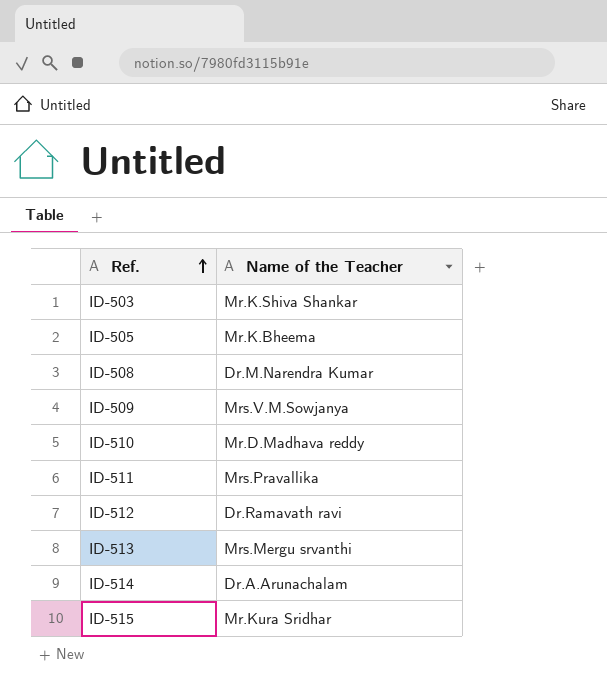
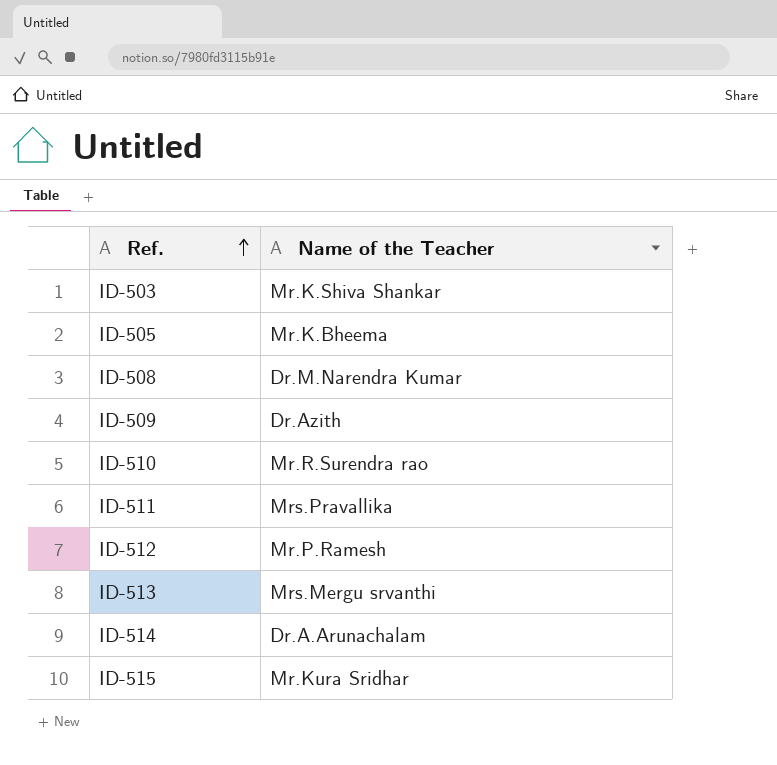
ID-509 | Name of the Teacher: Mrs.V.M.Sowjanya -> Dr.Azith
ID-510 | Name of the Teacher: Mr.D.Madhava reddy -> Mr.R.Surendra rao
ID-512 | Name of the Teacher: Dr.Ramavath ravi -> Mr.P.Ramesh

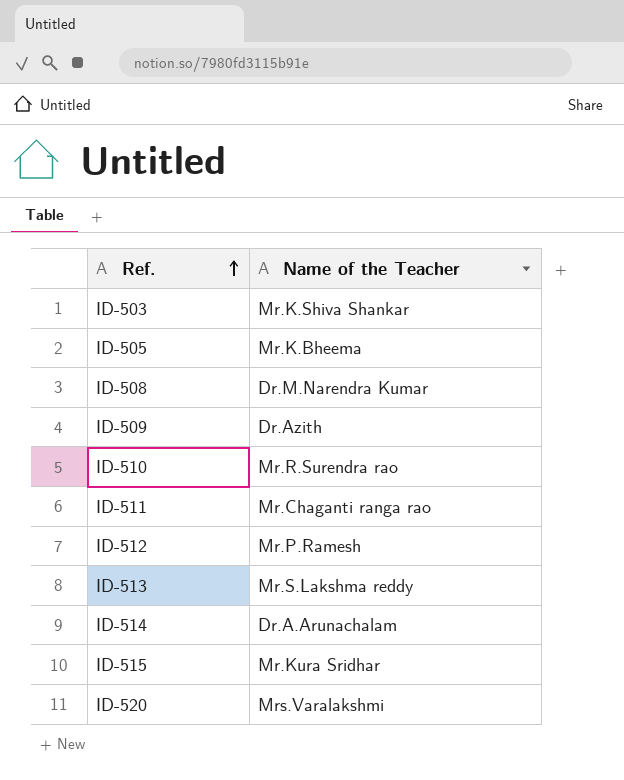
ID-511 | Name of the Teacher: Mrs.Pravallika -> Mr.Chaganti ranga rao
ID-513 | Name of the Teacher: Mrs.Mergu srvanthi -> Mr.S.Lakshma reddy
row ID-520: none -> Mrs.Varalakshmi

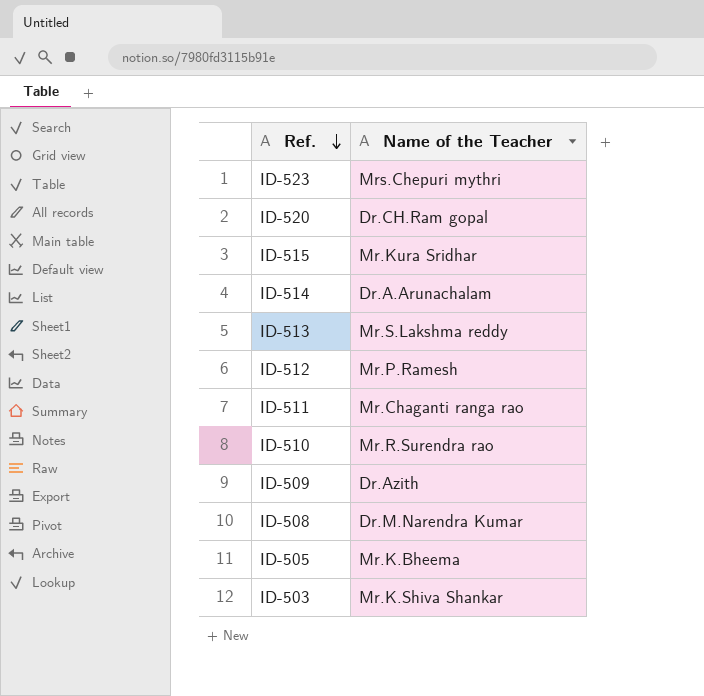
row order: Ref. ascending -> Ref. descending
row ID-523: none -> Mrs.Chepuri mythri
ID-520 | Name of the Teacher: Mrs.Varalakshmi -> Dr.CH.Ram gopal

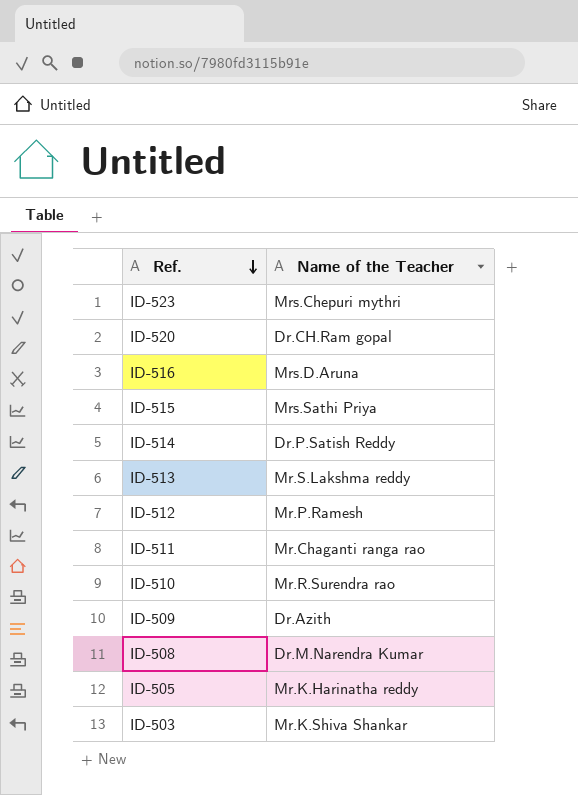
row ID-516: none -> Mrs.D.Aruna
ID-515 | Name of the Teacher: Mr.Kura Sridhar -> Mrs.Sathi Priya
ID-514 | Name of the Teacher: Dr.A.Arunachalam -> Dr.P.Satish Reddy
ID-505 | Name of the Teacher: Mr.K.Bheema -> Mr.K.Harinatha reddy

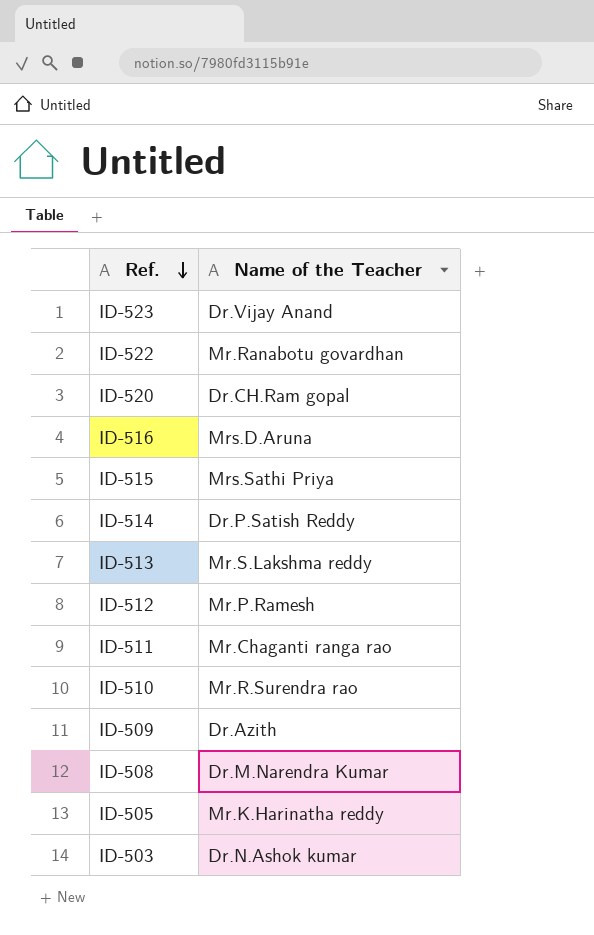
ID-523 | Name of the Teacher: Mrs.Chepuri mythri -> Dr.Vijay Anand
row ID-522: none -> Mr.Ranabotu govardhan
ID-503 | Name of the Teacher: Mr.K.Shiva Shankar -> Dr.N.Ashok kumar

